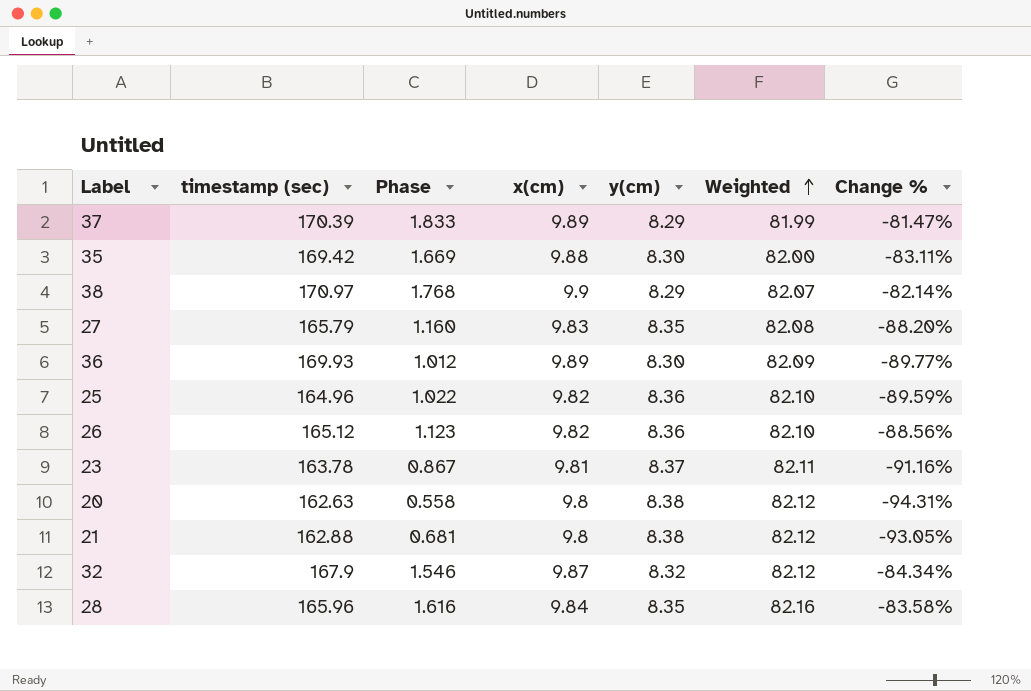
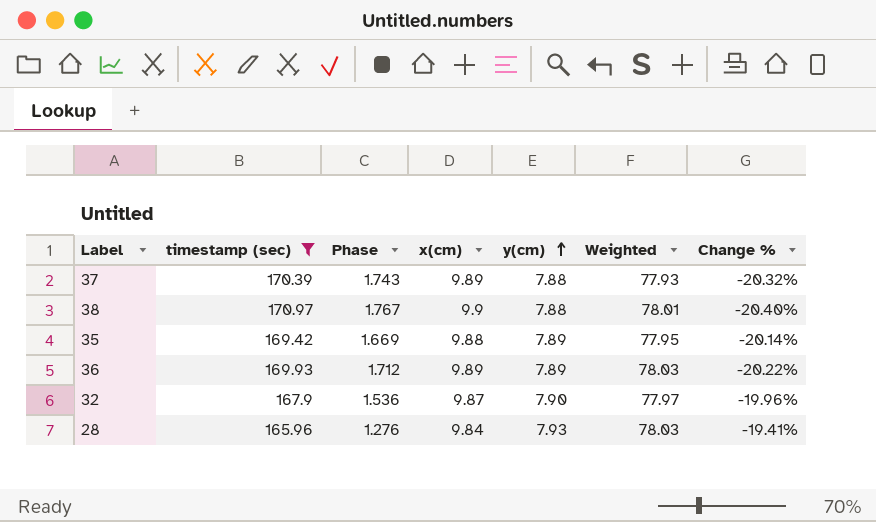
filter: none -> timestamp (sec) >= 165.96
row order: Weighted ascending -> y(cm) ascending
column Change % | formula: ([Phase] - [x(cm)]) / [x(cm)] -> ([y(cm)] - [x(cm)]) / [x(cm)]
37 | Phase: 1.833 -> 1.743
37 | y(cm): 8.29 -> 7.88
37 | Weighted: 81.99 -> 77.93
38 | Phase: 1.768 -> 1.767
38 | y(cm): 8.29 -> 7.88
38 | Weighted: 82.07 -> 78.01
35 | y(cm): 8.30 -> 7.89
35 | Weighted: 82.00 -> 77.95
36 | Phase: 1.012 -> 1.712
36 | y(cm): 8.30 -> 7.89
36 | Weighted: 82.09 -> 78.03
32 | Phase: 1.546 -> 1.536
32 | y(cm): 8.32 -> 7.90
32 | Weighted: 82.12 -> 77.97
28 | Phase: 1.616 -> 1.276
28 | y(cm): 8.35 -> 7.93
28 | Weighted: 82.16 -> 78.03

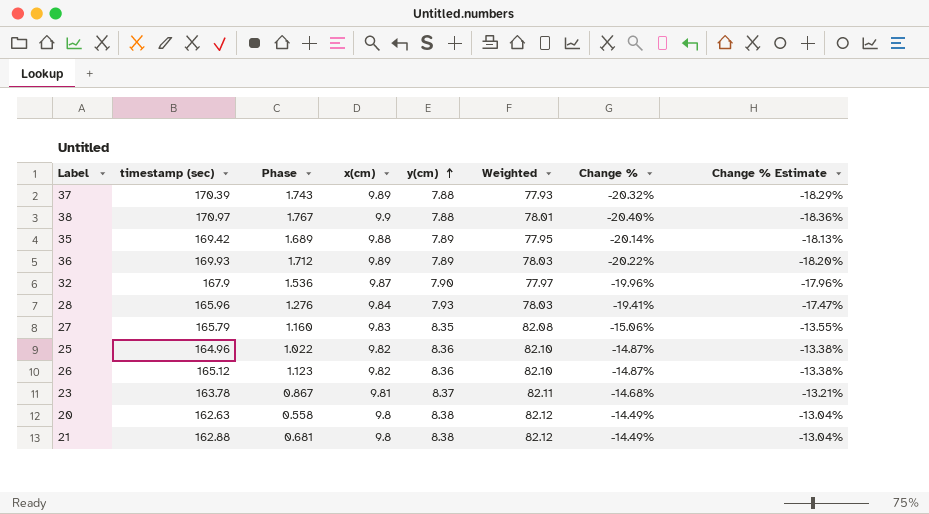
filter: timestamp (sec) >= 165.96 -> none
column Change % Estimate | formula: none -> [Change %] * 0.9
35 | Phase: 1.669 -> 1.689

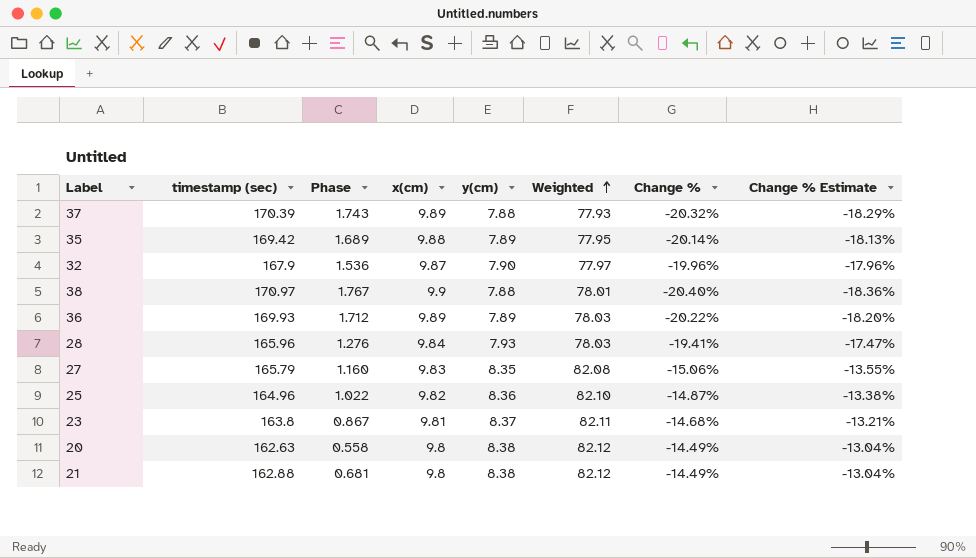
row order: y(cm) ascending -> Weighted ascending
row 26: 165.12 | 1.123 | 9.82 | 8.36 | 82.10 | -14.87% | -13.38% -> none
23 | timestamp (sec): 163.78 -> 163.8

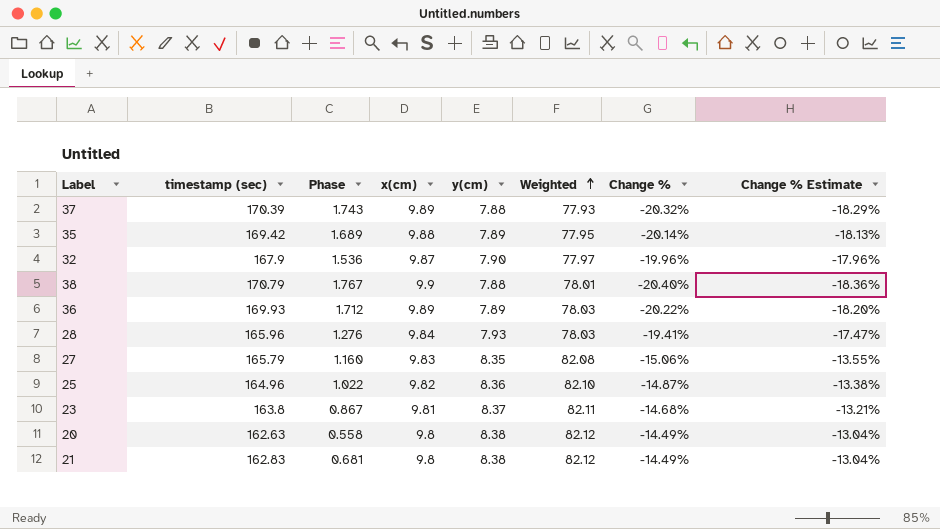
38 | timestamp (sec): 170.97 -> 170.79
21 | timestamp (sec): 162.88 -> 162.83

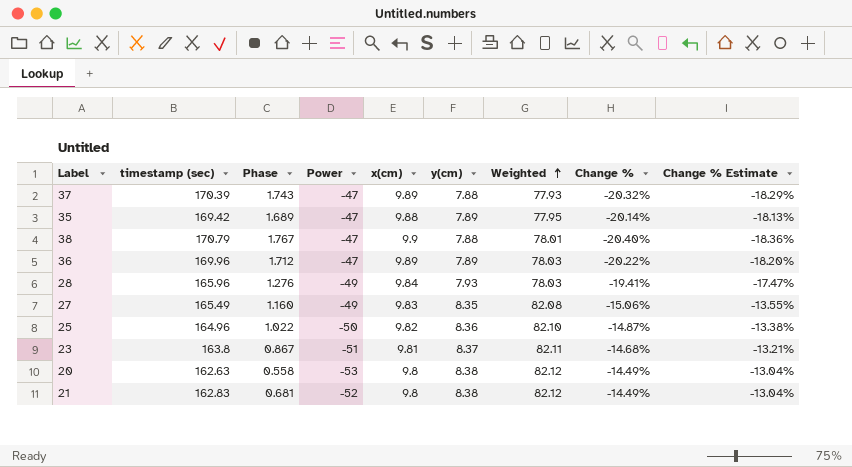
column Power | position: none -> 4
row 32: 167.9 | 1.536 | 9.87 | 7.90 | 77.97 | -19.96% | -17.96% -> none
36 | timestamp (sec): 169.93 -> 169.96
27 | timestamp (sec): 165.79 -> 165.49

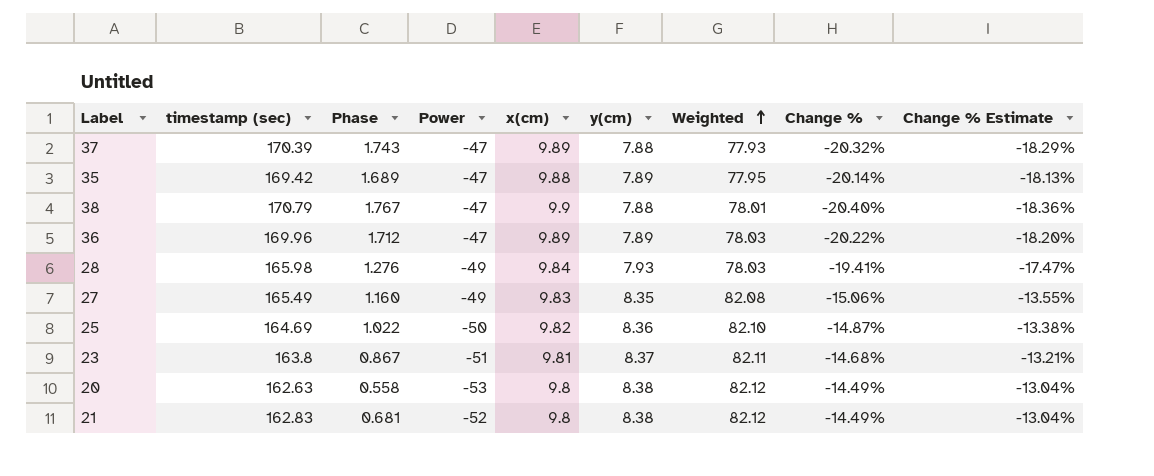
28 | timestamp (sec): 165.96 -> 165.98
25 | timestamp (sec): 164.96 -> 164.69

